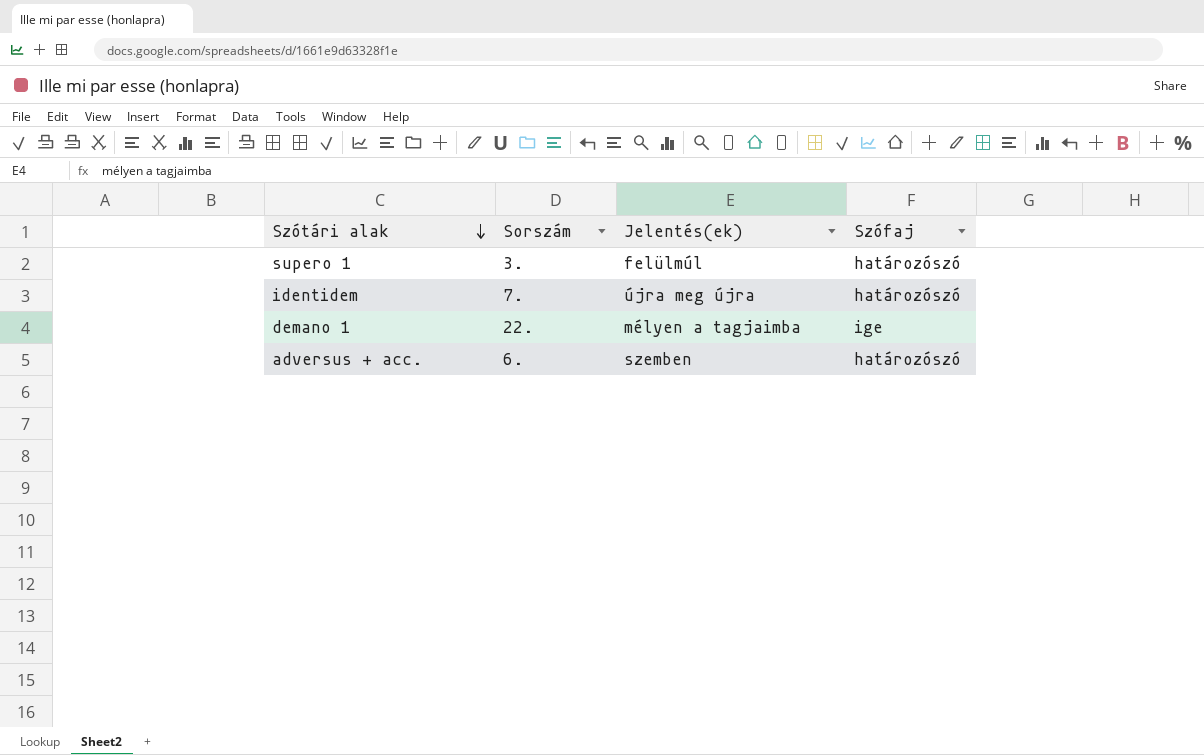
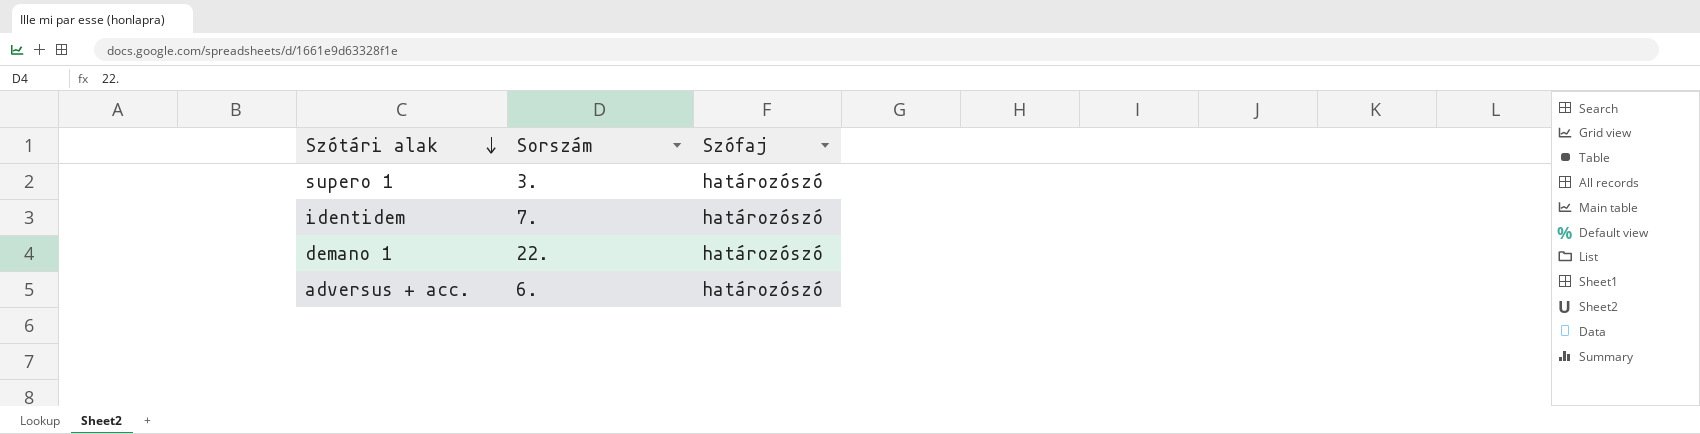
column Jelentés(ek) | position: 3 -> none
demano 1 | Szófaj: ige -> határozószó

